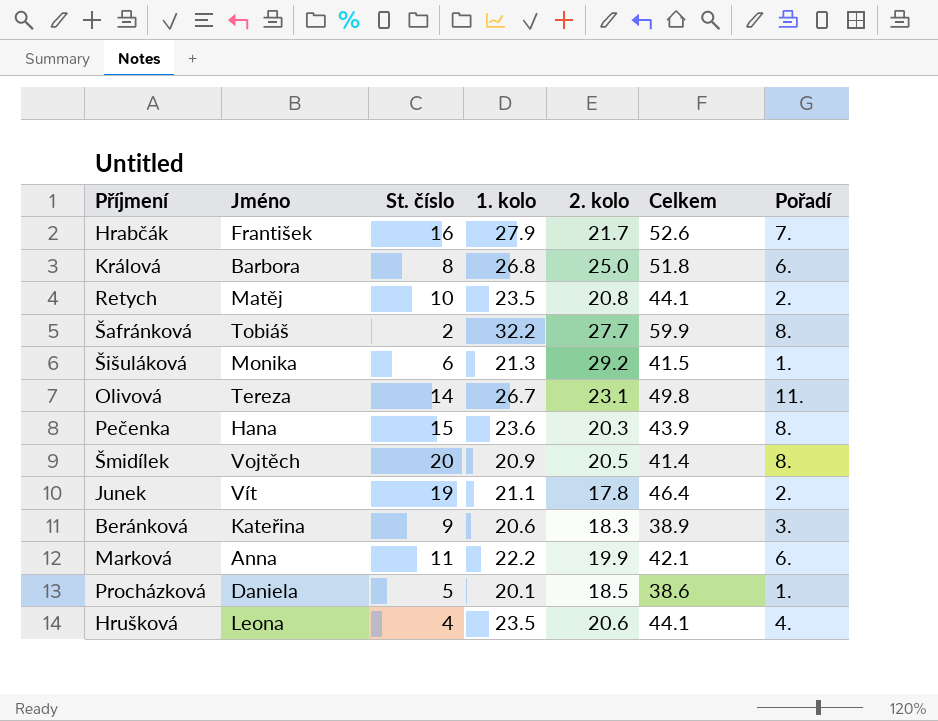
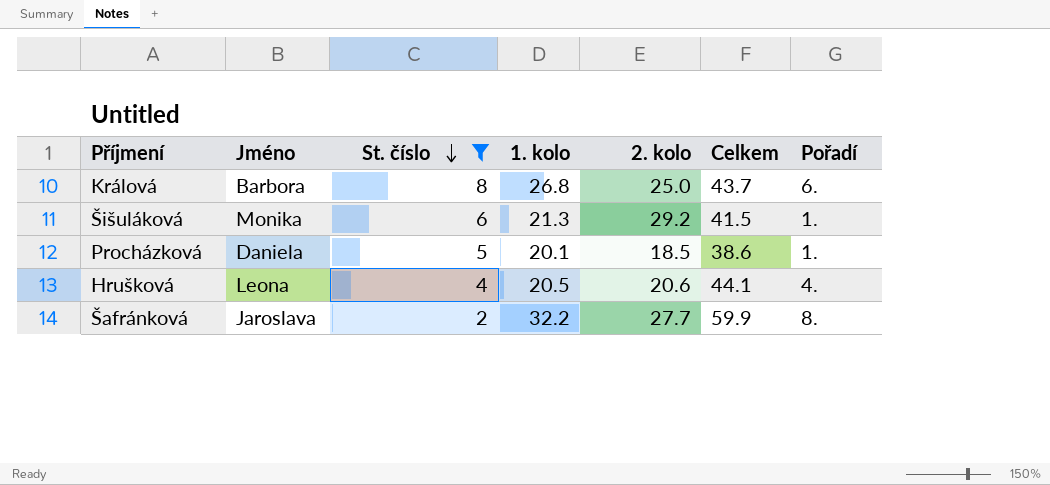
filter: none -> St. číslo <= 8
row order: none -> St. číslo descending
Králová | Celkem: 51.8 -> 43.7
Hrušková | 1. kolo: 23.5 -> 20.5
Šafránková | Jméno: Tobiáš -> Jaroslava

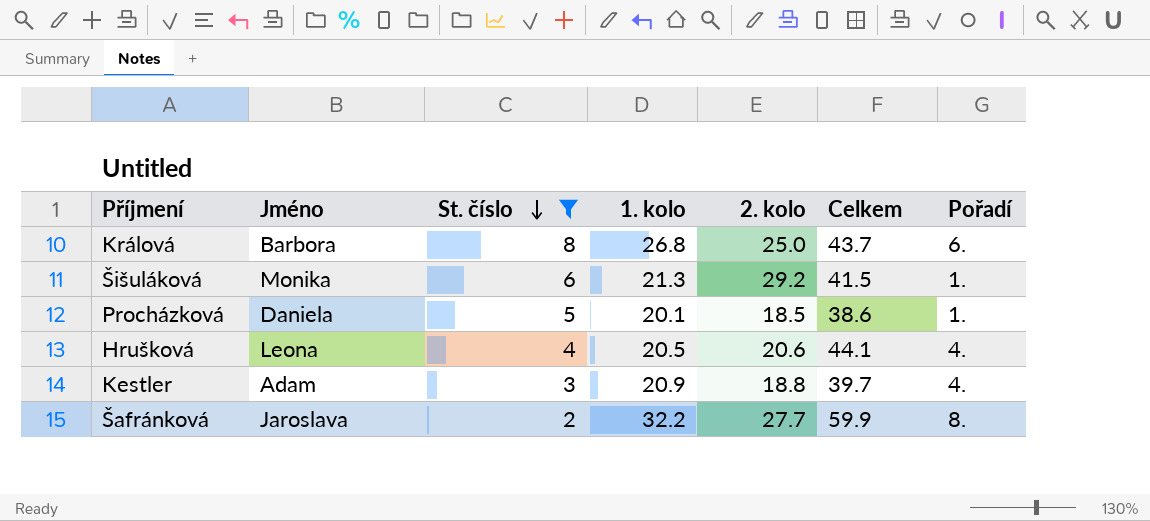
row Kestler: none -> Adam | 3 | 20.9 | 18.8 | 39.7 | 4.

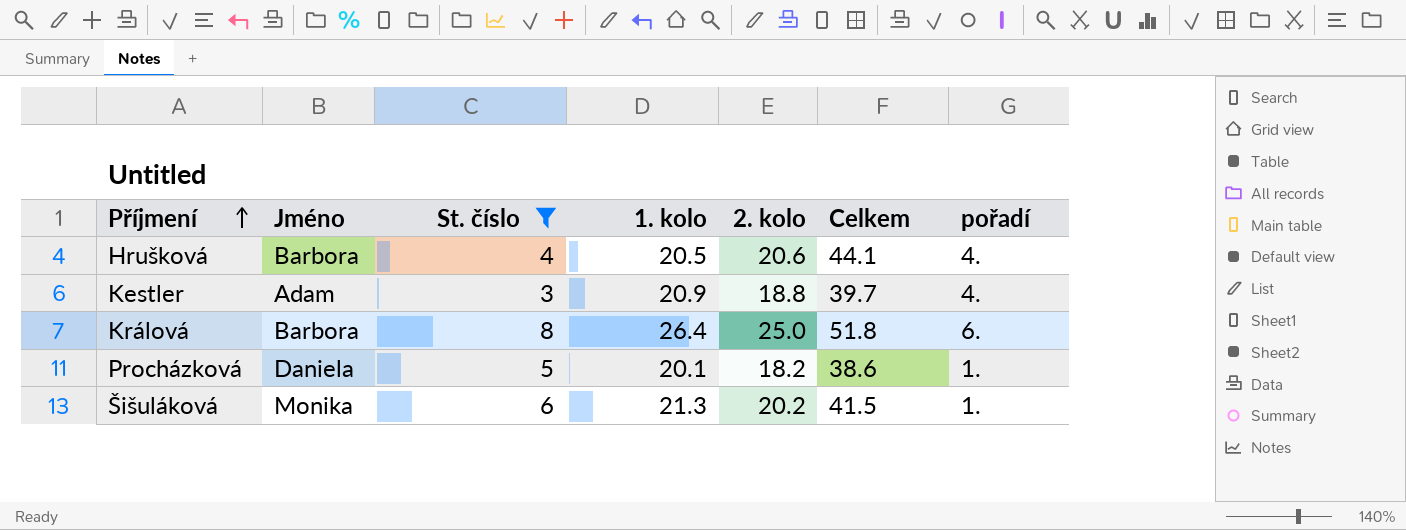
row order: St. číslo descending -> Příjmení ascending
column name: Pořadí -> pořadí
row Šafránková: Jaroslava | 2 | 32.2 | 27.7 | 59.9 | 8. -> none
Hrušková | Jméno: Leona -> Barbora
Králová | 1. kolo: 26.8 -> 26.4
Králová | Celkem: 43.7 -> 51.8
Procházková | 2. kolo: 18.5 -> 18.2
Šišuláková | 2. kolo: 29.2 -> 20.2

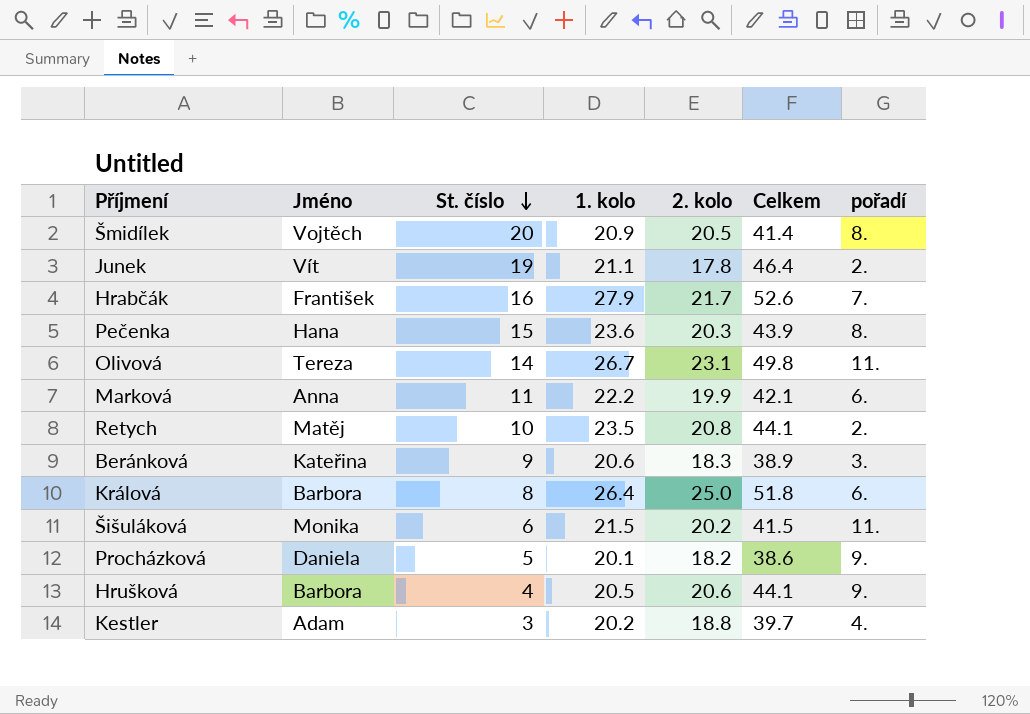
filter: St. číslo <= 8 -> none
row order: Příjmení ascending -> St. číslo descending
Šišuláková | 1. kolo: 21.3 -> 21.5
Šišuláková | pořadí: 1. -> 11.
Procházková | pořadí: 1. -> 9.
Hrušková | pořadí: 4. -> 9.
Kestler | 1. kolo: 20.9 -> 20.2

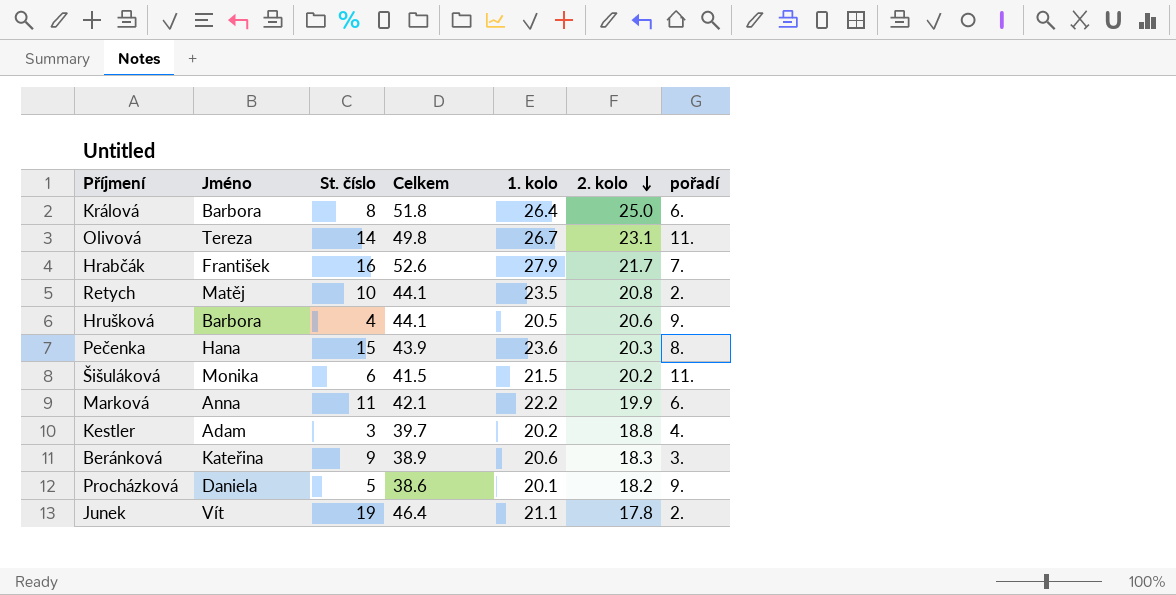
row order: St. číslo descending -> 2. kolo descending
column Celkem | position: 6 -> 4
row Šmidílek: Vojtěch | 20 | 20.9 | 20.5 | 41.4 | 8. -> none

